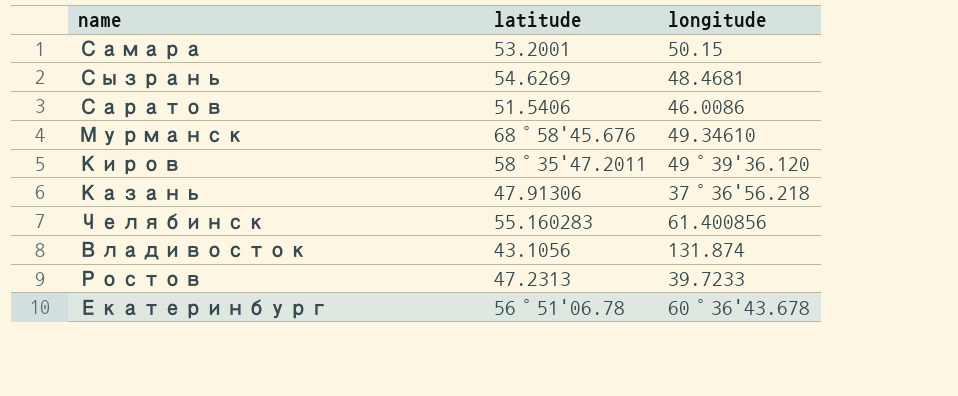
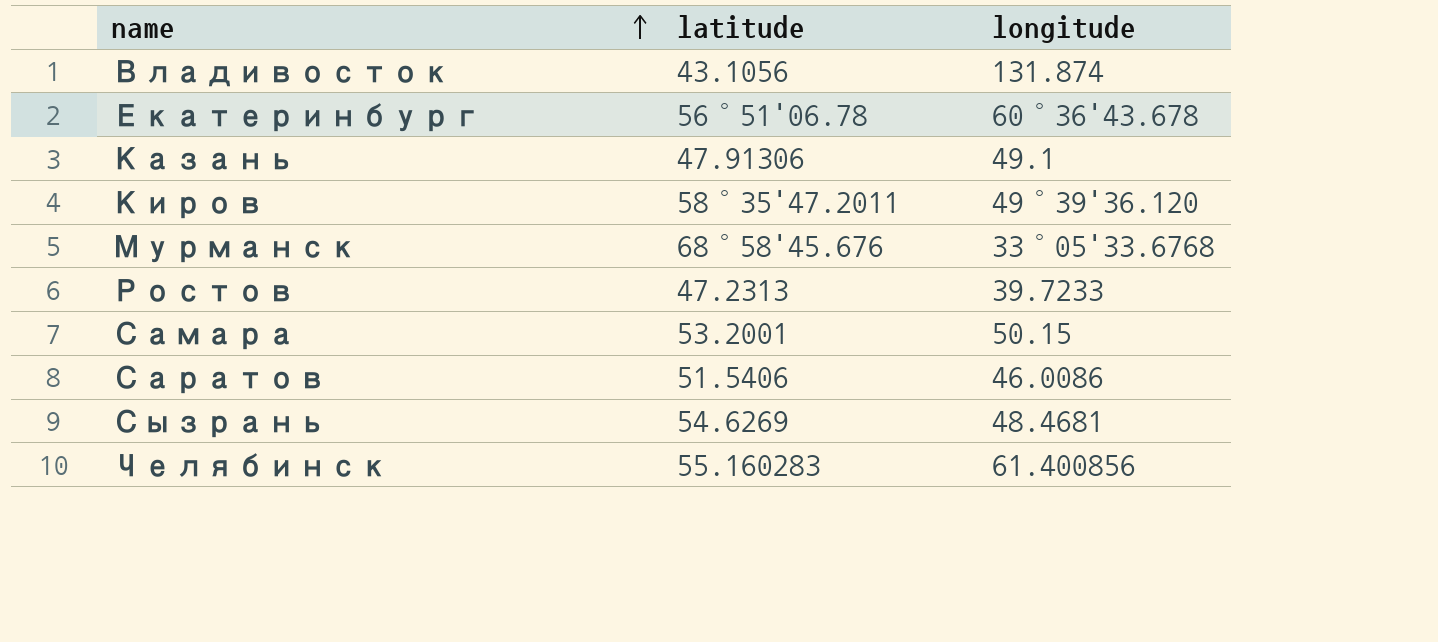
row order: none -> name ascending
Казань | longitude: 37°36'56.218 -> 49.1
Мурманск | longitude: 49.34610 -> 33°05'33.6768

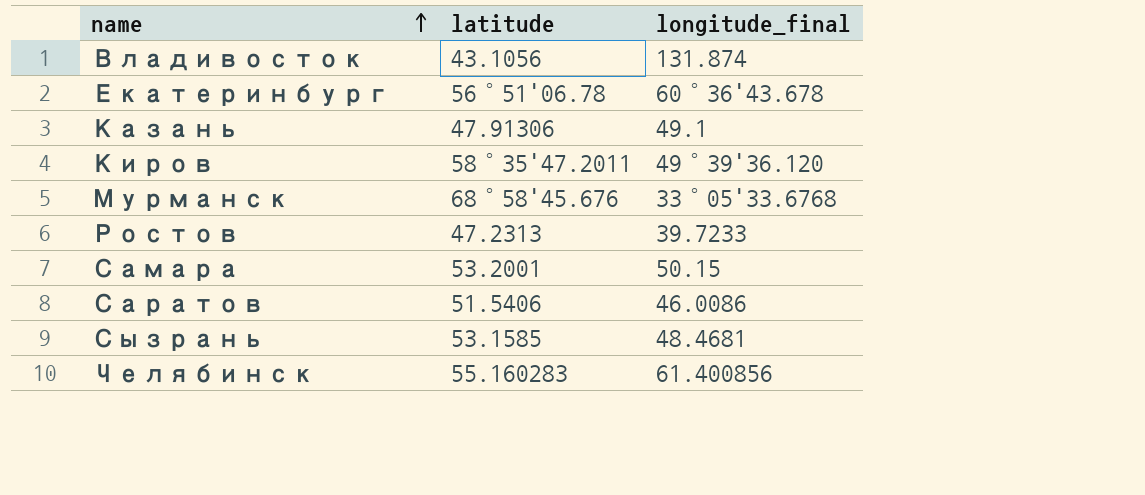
column name: longitude -> longitude_final
Сызрань | latitude: 54.6269 -> 53.1585

